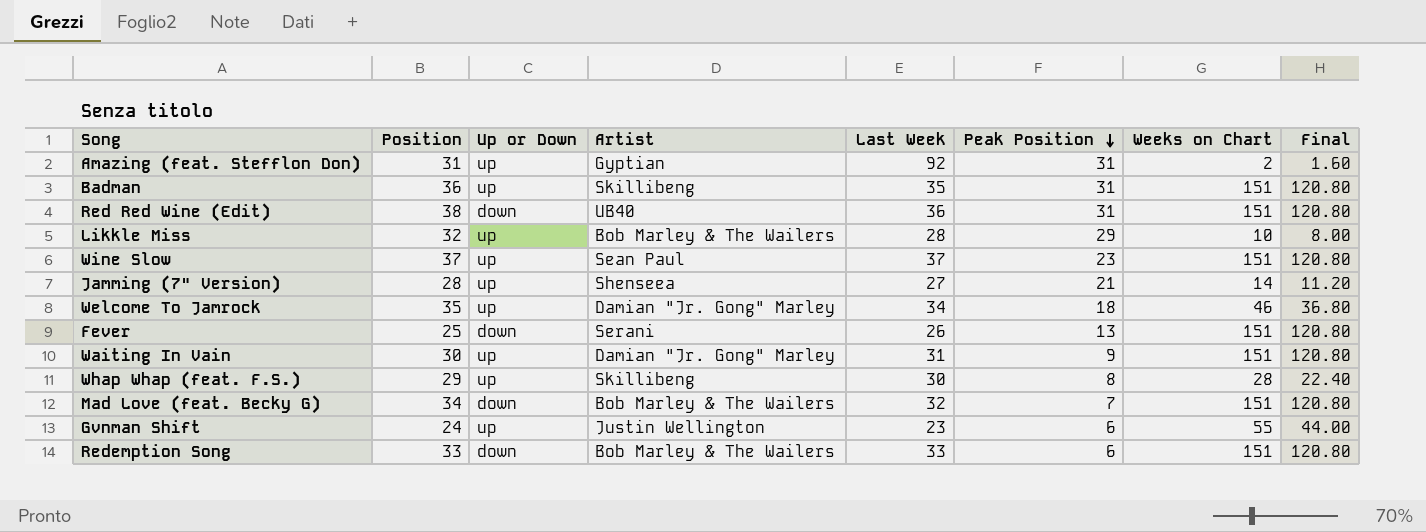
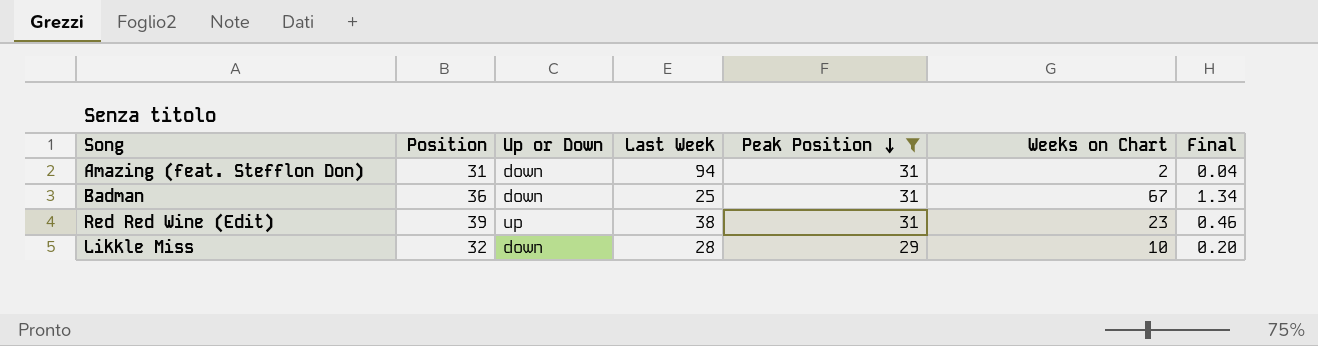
filter: none -> Peak Position >= 29
column Artist | position: 4 -> none
column Final | formula: [Weeks on Chart] * 0.8 -> [Weeks on Chart] * 0.02
Amazing (feat. Stefflon Don) | Up or Down: up -> down
Amazing (feat. Stefflon Don) | Last Week: 92 -> 94
Badman | Up or Down: up -> down
Badman | Last Week: 35 -> 25
Badman | Weeks on Chart: 151 -> 67
Red Red Wine (Edit) | Position: 38 -> 39
Red Red Wine (Edit) | Up or Down: down -> up
Red Red Wine (Edit) | Last Week: 36 -> 38
Red Red Wine (Edit) | Weeks on Chart: 151 -> 23
Likkle Miss | Up or Down: up -> down

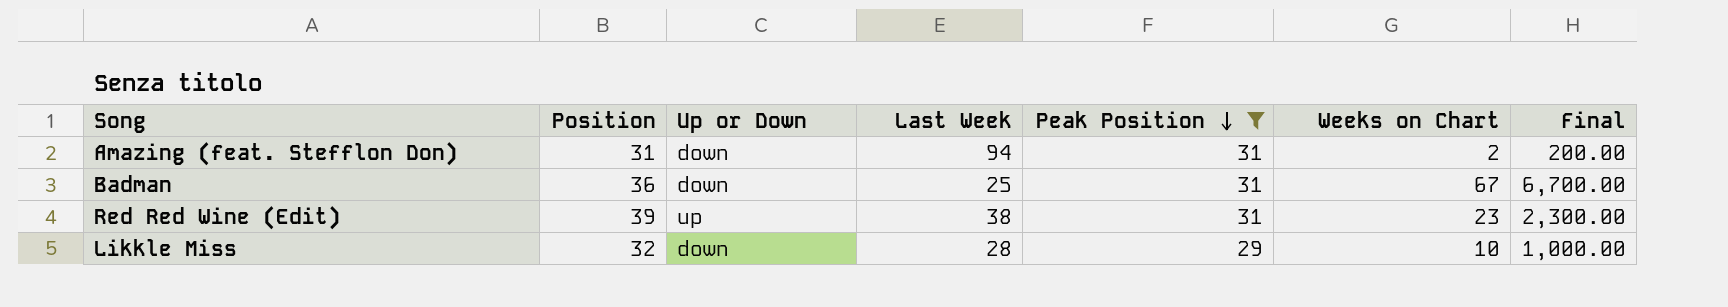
column Final | formula: [Weeks on Chart] * 0.02 -> [Weeks on Chart] * 100

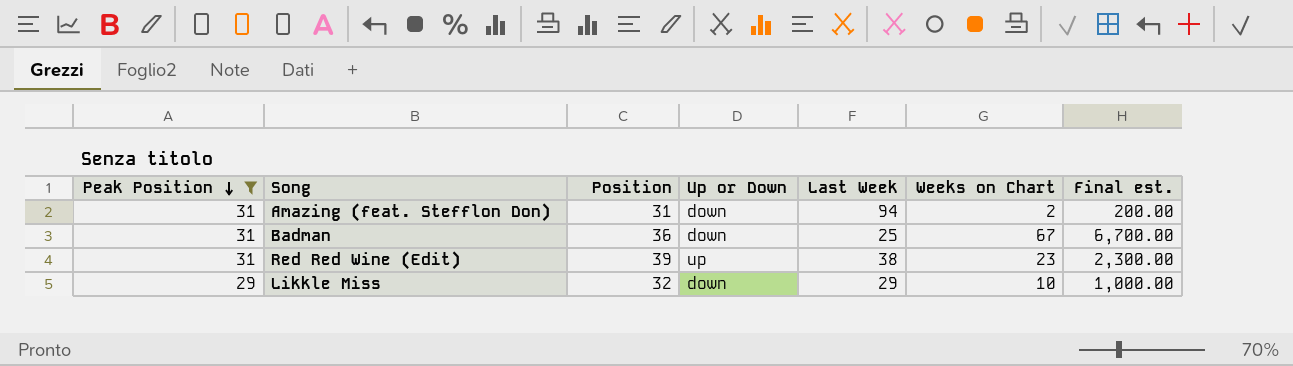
column Peak Position | position: 5 -> 1
column name: Final -> Final est.
Likkle Miss | Last Week: 28 -> 29

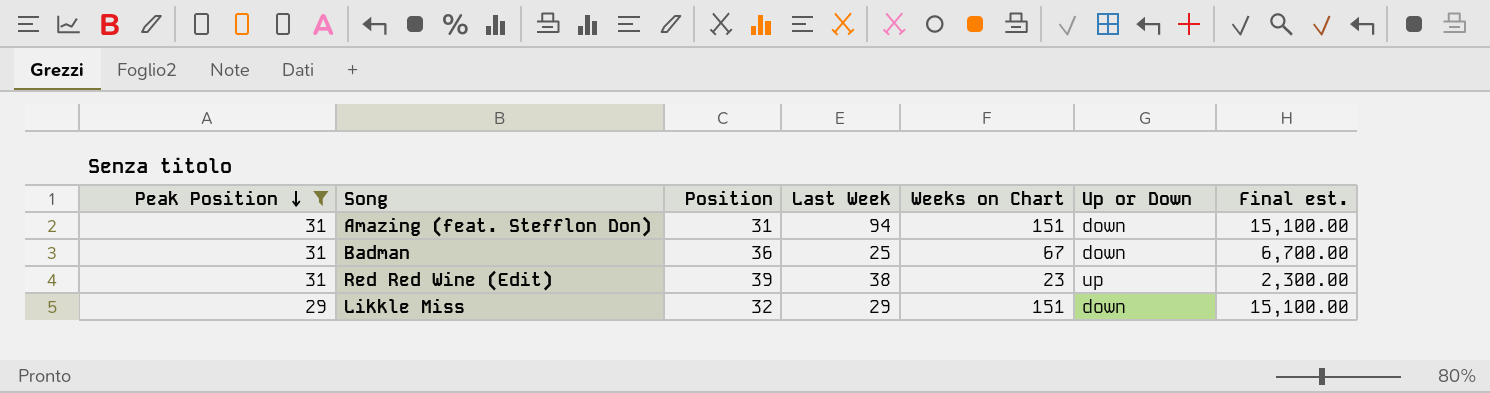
column Up or Down | position: 4 -> 6
Amazing (feat. Stefflon Don) | Weeks on Chart: 2 -> 151
Amazing (feat. Stefflon Don) | Final est.: 200.00 -> 15,100.00
Likkle Miss | Weeks on Chart: 10 -> 151
Likkle Miss | Final est.: 1,000.00 -> 15,100.00

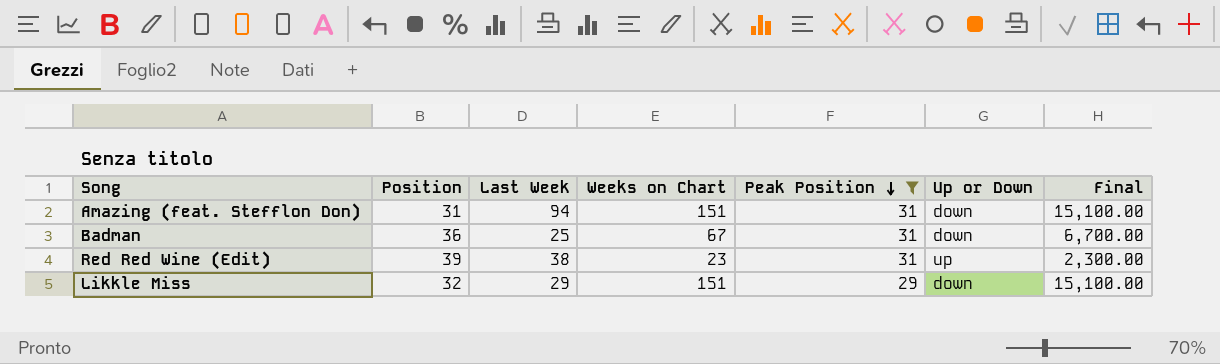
column Peak Position | position: 1 -> 5
column name: Final est. -> Final

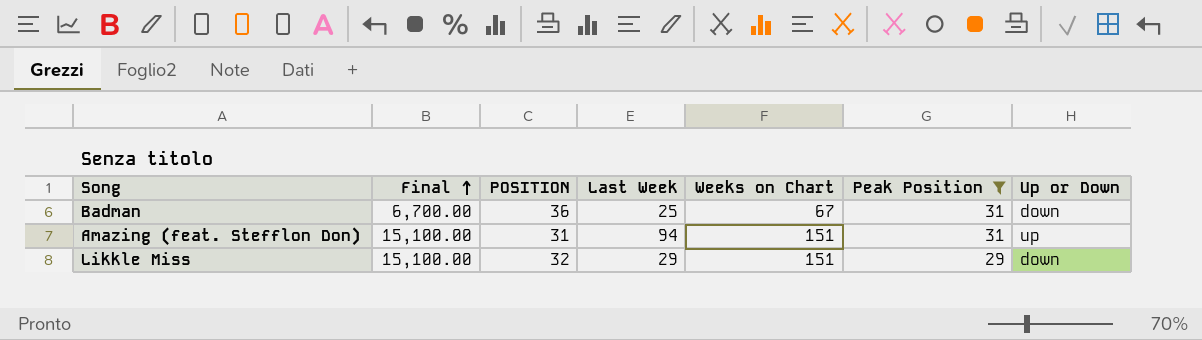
row order: Peak Position descending -> Final ascending
column Final | position: 7 -> 2
column name: Position -> POSITION
row Red Red Wine (Edit): 39 | 38 | 23 | 31 | up | 2,300.00 -> none
Amazing (feat. Stefflon Don) | Up or Down: down -> up

